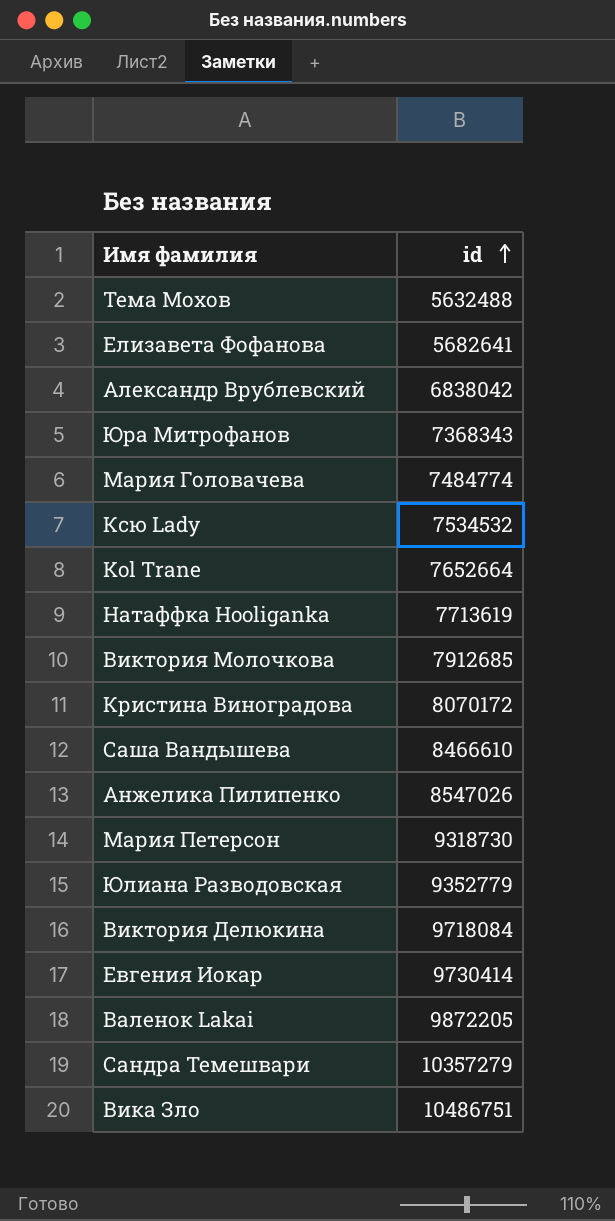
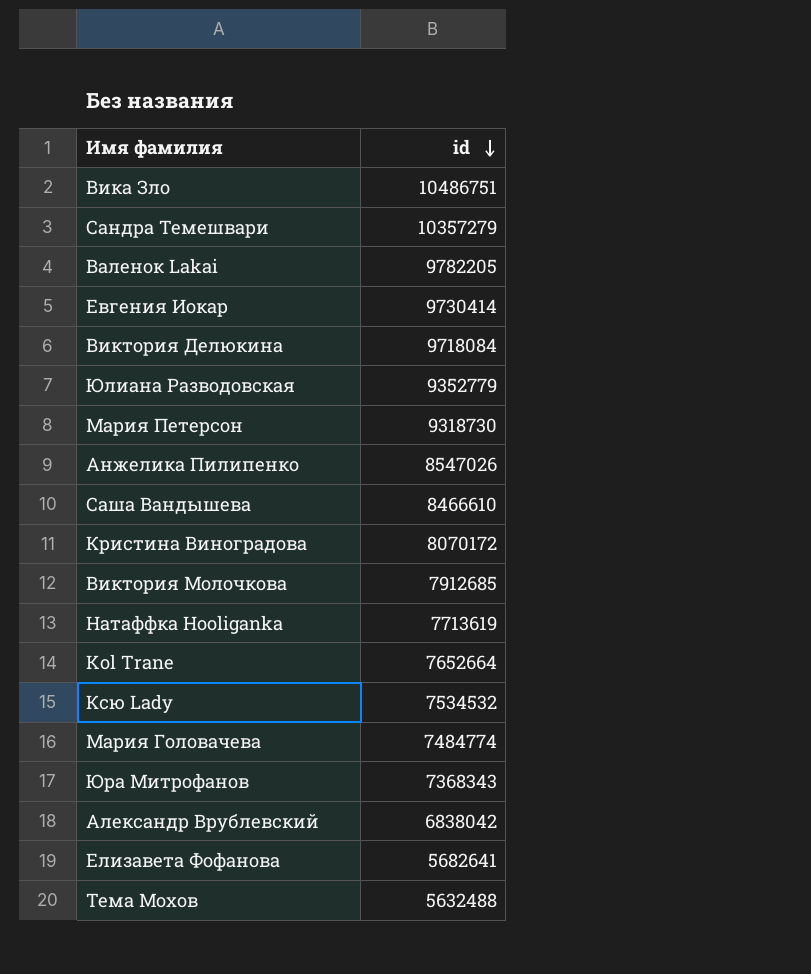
row order: id ascending -> id descending
Валенок Lakai | id: 9872205 -> 9782205

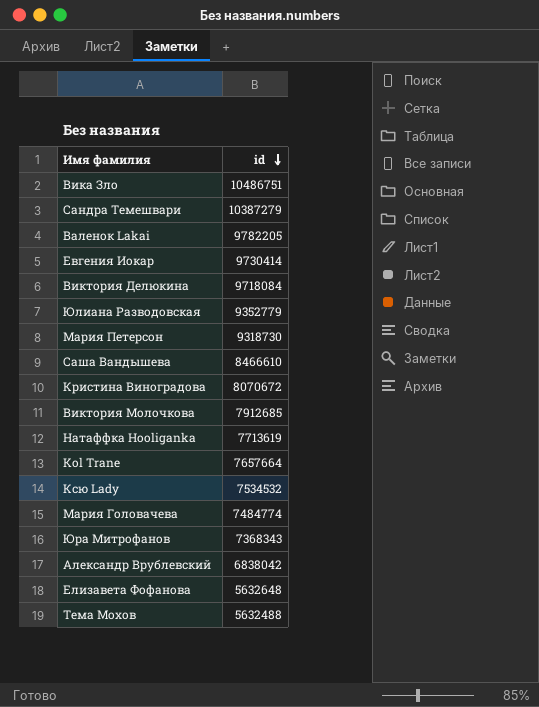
row Анжелика Пилипенко: 8547026 -> none
Сандра Темешвари | id: 10357279 -> 10387279
Кристина Виноградова | id: 8070172 -> 8070672
Kol Trane | id: 7652664 -> 7657664
Елизавета Фофанова | id: 5682641 -> 5632648

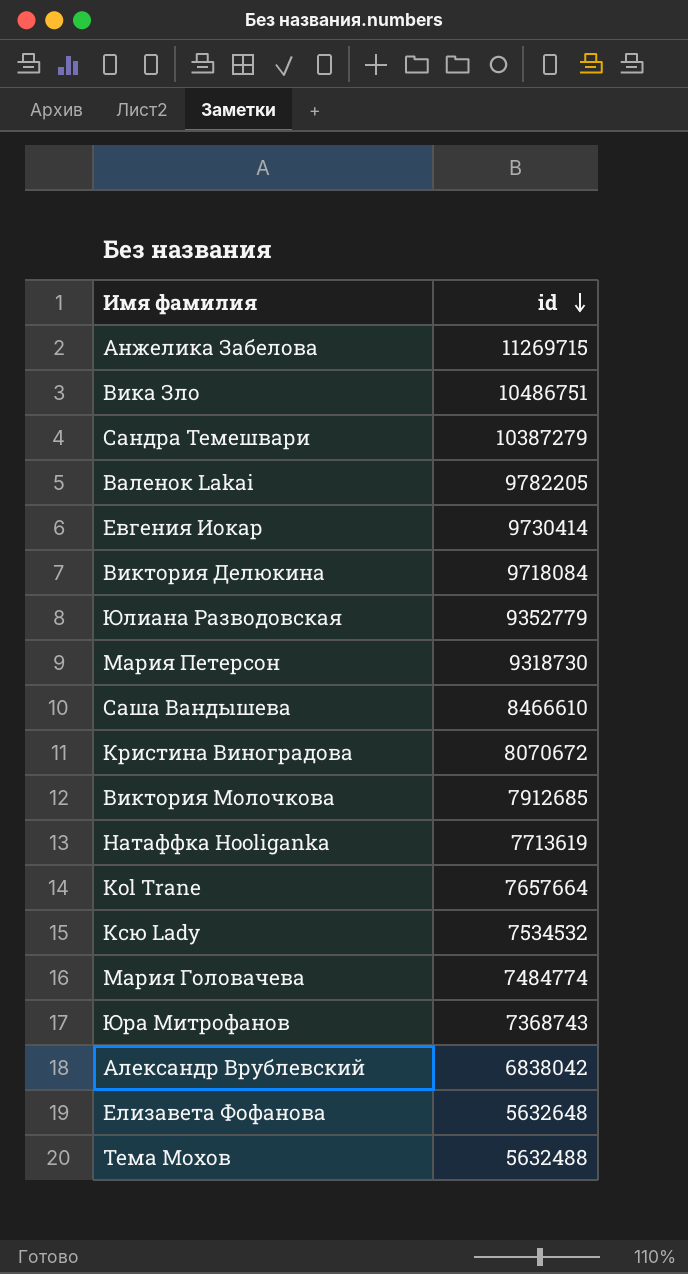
row Анжелика Забелова: none -> 11269715
Юра Митрофанов | id: 7368343 -> 7368743

